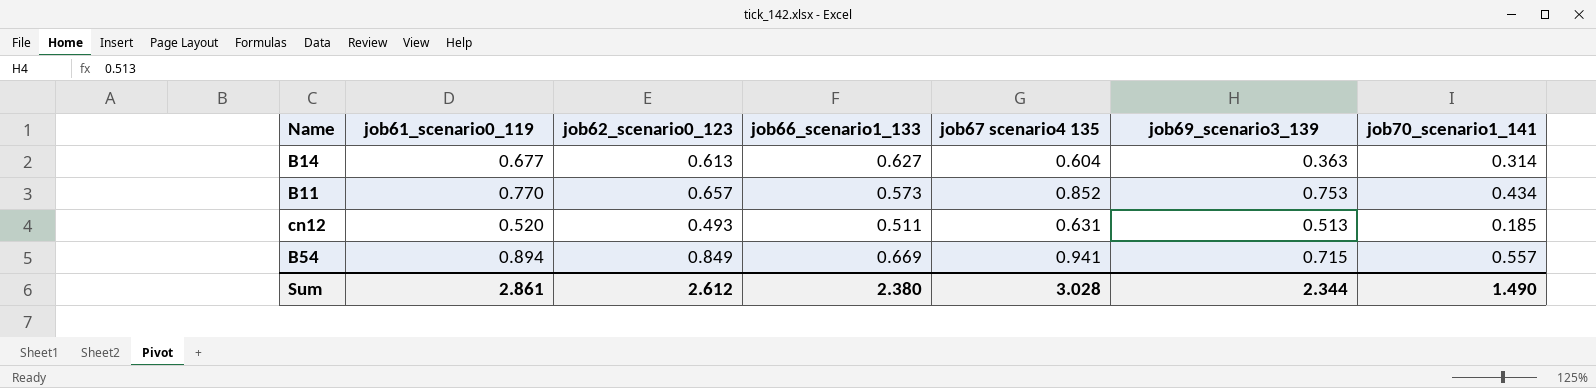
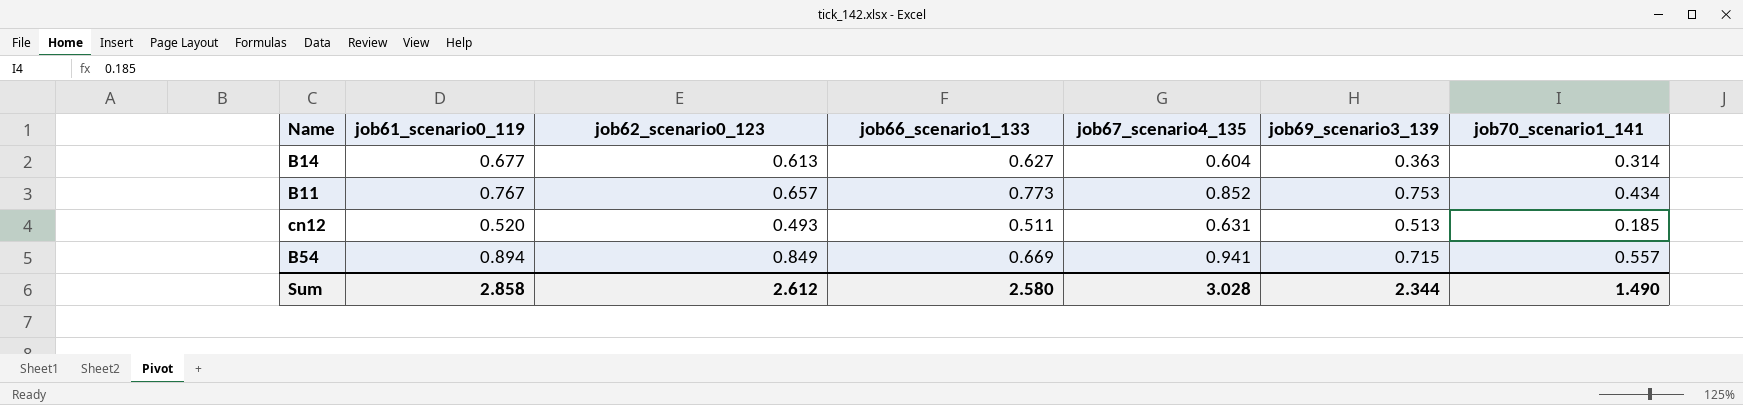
column name: job67 scenario4 135 -> job67_scenario4_135
B11 | job61_scenario0_119: 0.770 -> 0.767
B11 | job66_scenario1_133: 0.573 -> 0.773
Sum | job61_scenario0_119: 2.861 -> 2.858
Sum | job66_scenario1_133: 2.380 -> 2.580

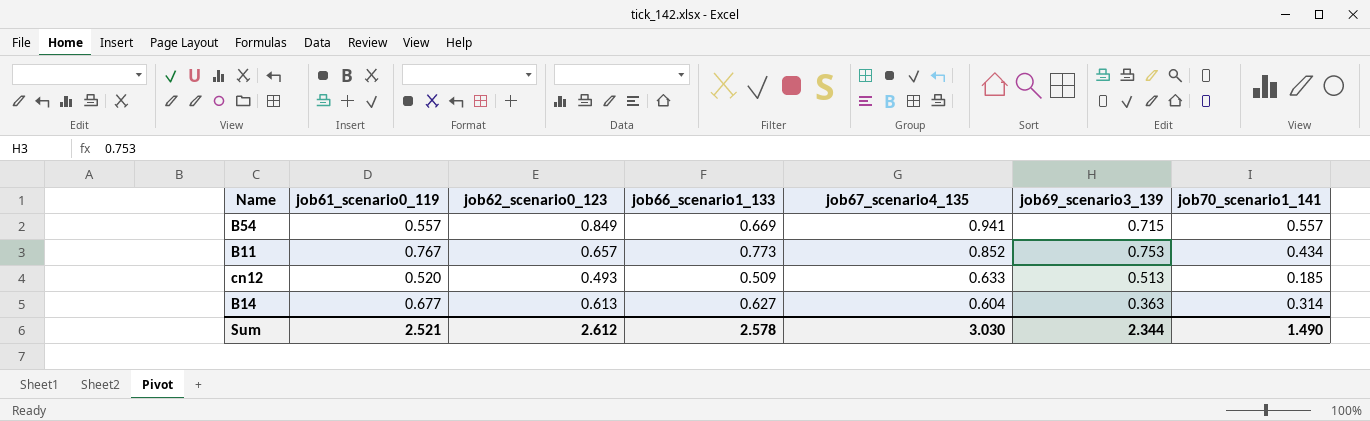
row order: none -> job67_scenario4_135 descending
B54 | job61_scenario0_119: 0.894 -> 0.557
cn12 | job66_scenario1_133: 0.511 -> 0.509
cn12 | job67_scenario4_135: 0.631 -> 0.633
Sum | job61_scenario0_119: 2.858 -> 2.521
Sum | job66_scenario1_133: 2.580 -> 2.578
Sum | job67_scenario4_135: 3.028 -> 3.030

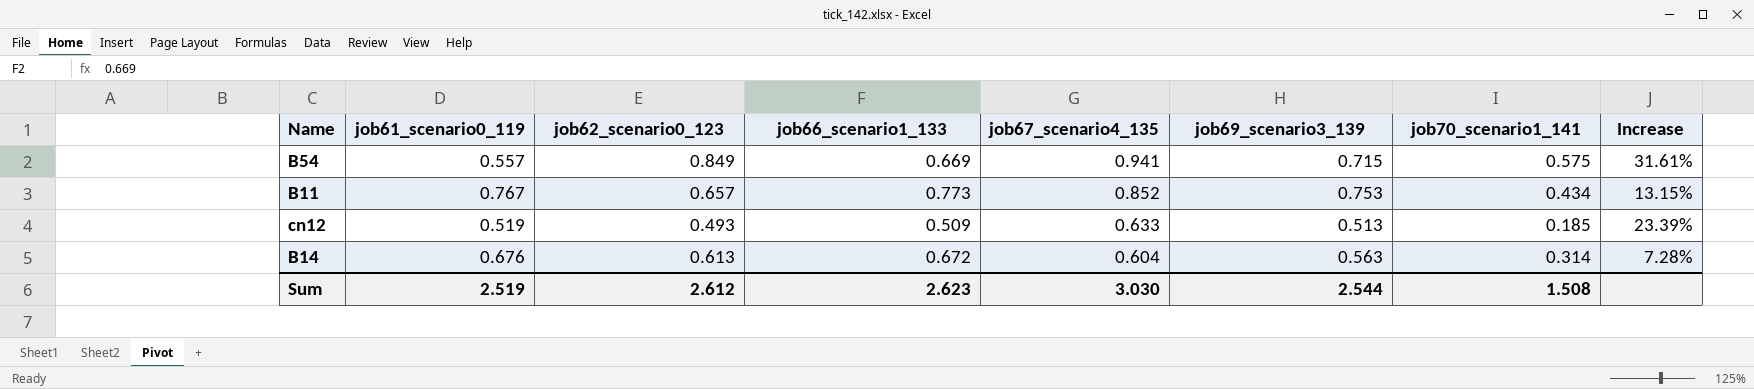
column Increase | formula: none -> ([job67_scenario4_135] - [job69_scenario3_139]) / [job69_scenario3_139]
B54 | job70_scenario1_141: 0.557 -> 0.575
cn12 | job61_scenario0_119: 0.520 -> 0.519
B14 | job61_scenario0_119: 0.677 -> 0.676
B14 | job66_scenario1_133: 0.627 -> 0.672
B14 | job69_scenario3_139: 0.363 -> 0.563
Sum | job61_scenario0_119: 2.521 -> 2.519
Sum | job66_scenario1_133: 2.578 -> 2.623
Sum | job69_scenario3_139: 2.344 -> 2.544
Sum | job70_scenario1_141: 1.490 -> 1.508

